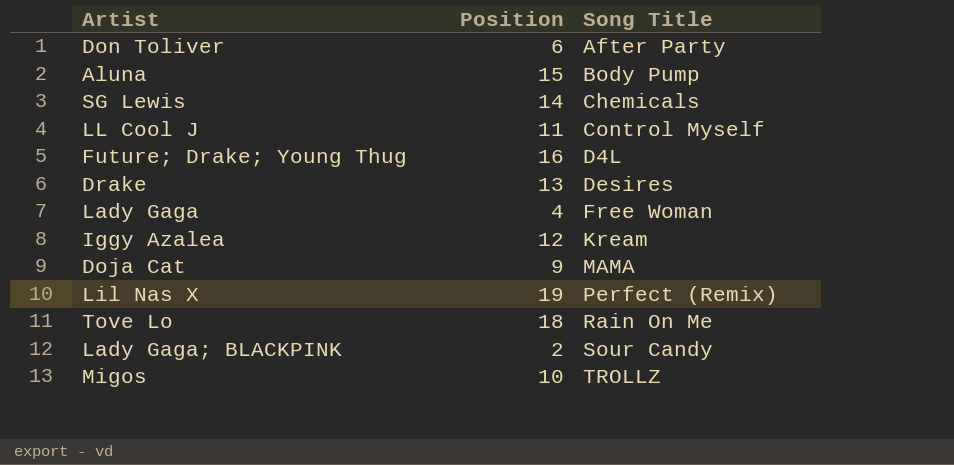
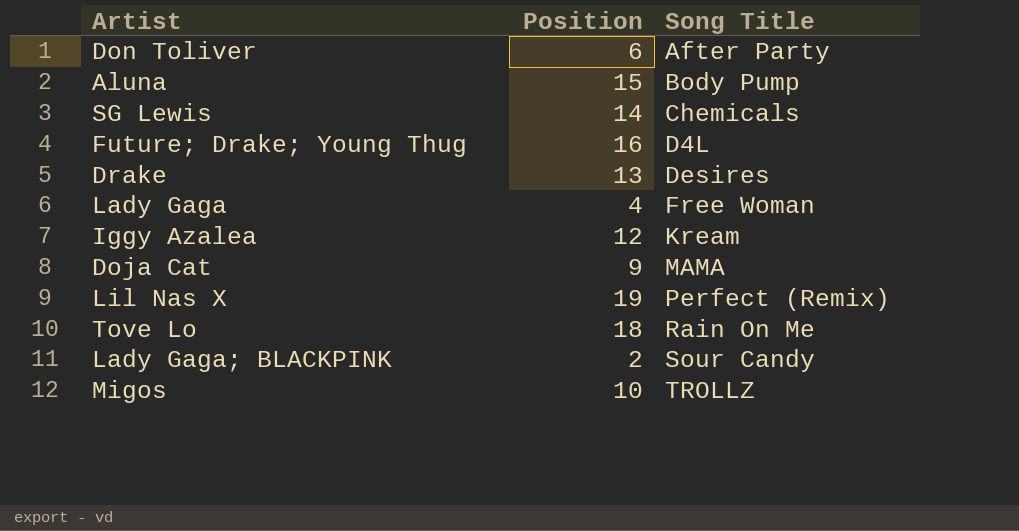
row LL Cool J: 11 | Control Myself -> none

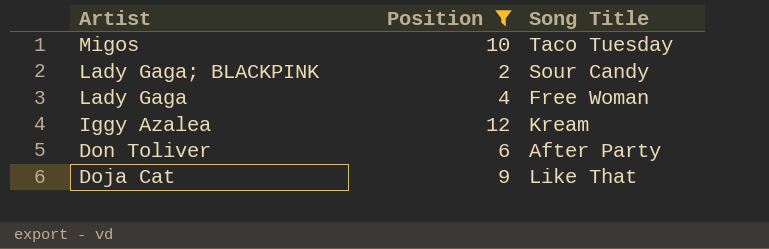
filter: none -> Position <= 12
row order: Song Title ascending -> Artist descending
Migos | Song Title: TROLLZ -> Taco Tuesday
Doja Cat | Song Title: MAMA -> Like That

